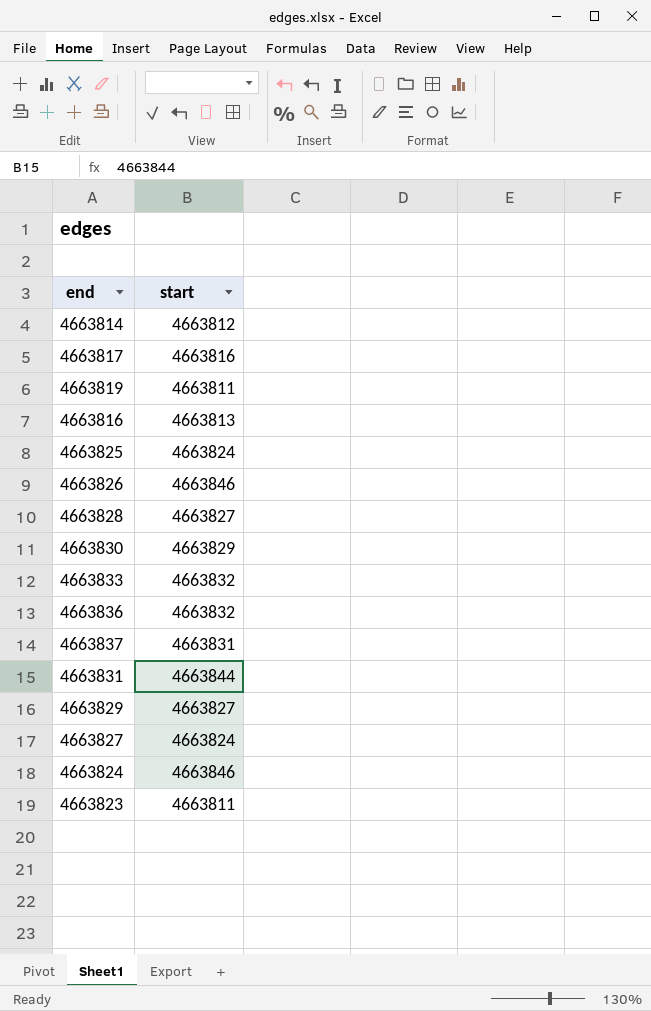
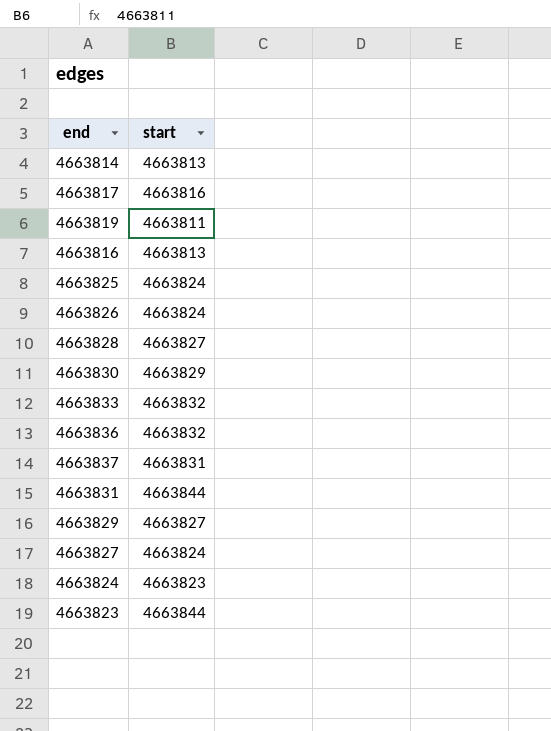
4663814 | start: 4663812 -> 4663813
4663826 | start: 4663846 -> 4663824
4663824 | start: 4663846 -> 4663823
4663823 | start: 4663811 -> 4663844

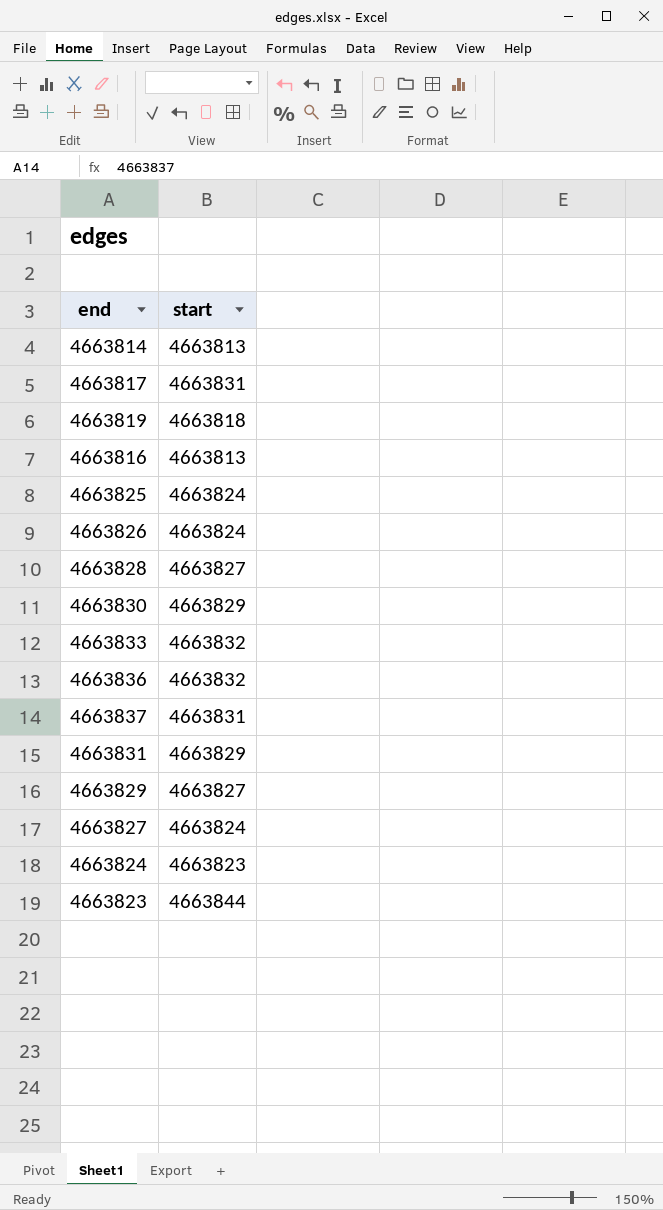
4663817 | start: 4663816 -> 4663831
4663819 | start: 4663811 -> 4663818
4663831 | start: 4663844 -> 4663829

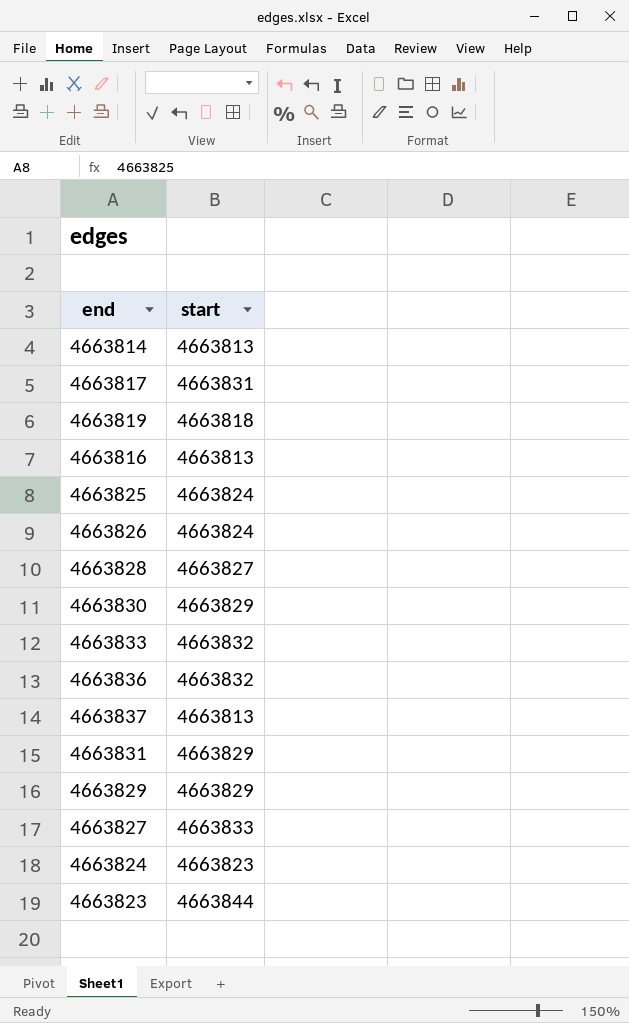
4663837 | start: 4663831 -> 4663813
4663829 | start: 4663827 -> 4663829
4663827 | start: 4663824 -> 4663833

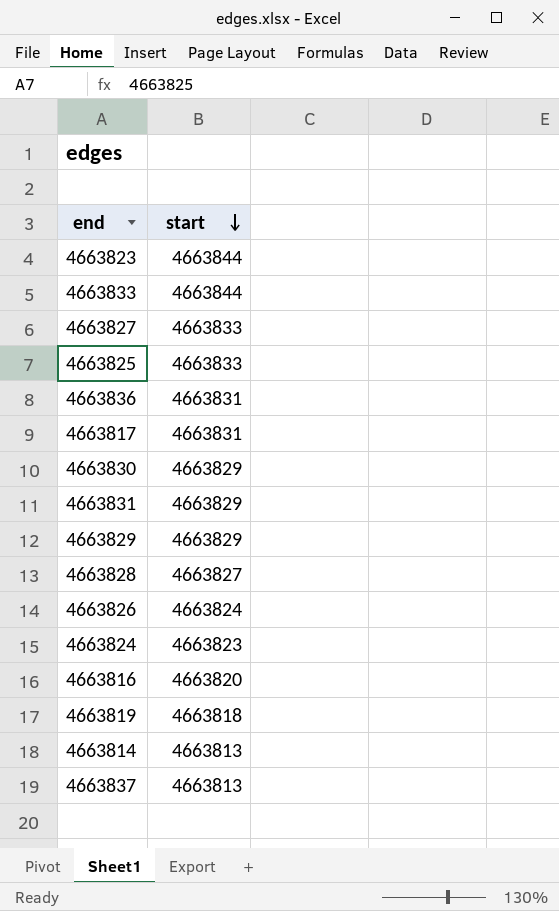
row order: none -> start descending
4663833 | start: 4663832 -> 4663844
4663825 | start: 4663824 -> 4663833
4663836 | start: 4663832 -> 4663831
4663816 | start: 4663813 -> 4663820

